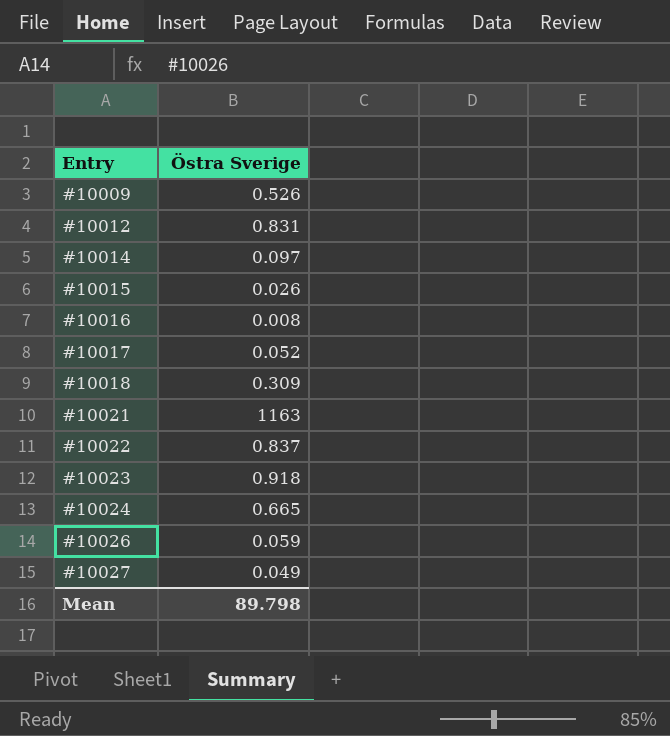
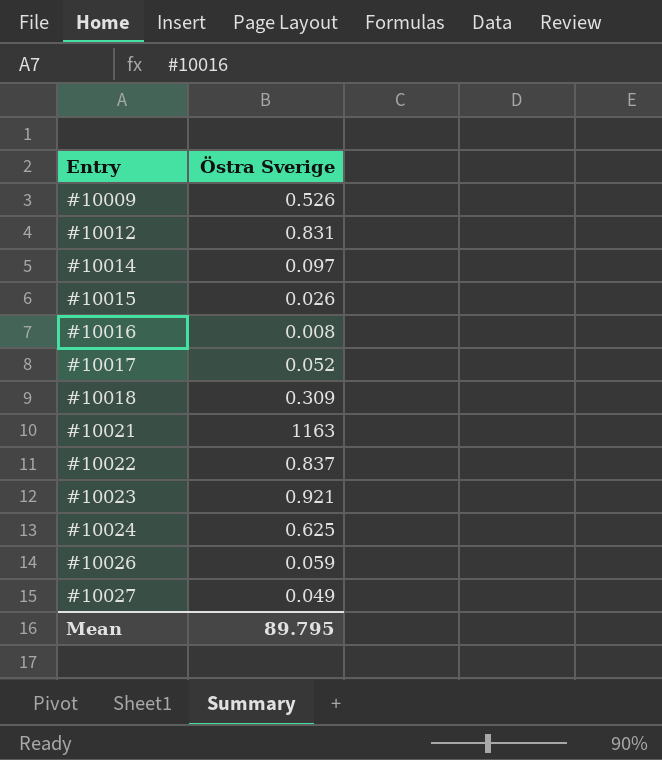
#10023 | Östra Sverige: 0.918 -> 0.921
#10024 | Östra Sverige: 0.665 -> 0.625
Mean | Östra Sverige: 89.798 -> 89.795

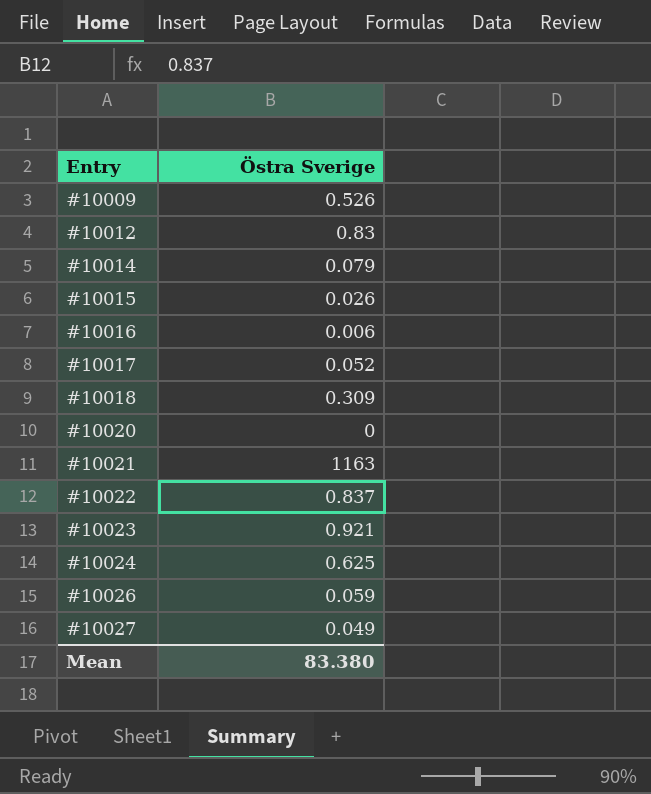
#10012 | Östra Sverige: 0.831 -> 0.83
#10014 | Östra Sverige: 0.097 -> 0.079
#10016 | Östra Sverige: 0.008 -> 0.006
row #10020: none -> 0
Mean | Östra Sverige: 89.795 -> 83.380

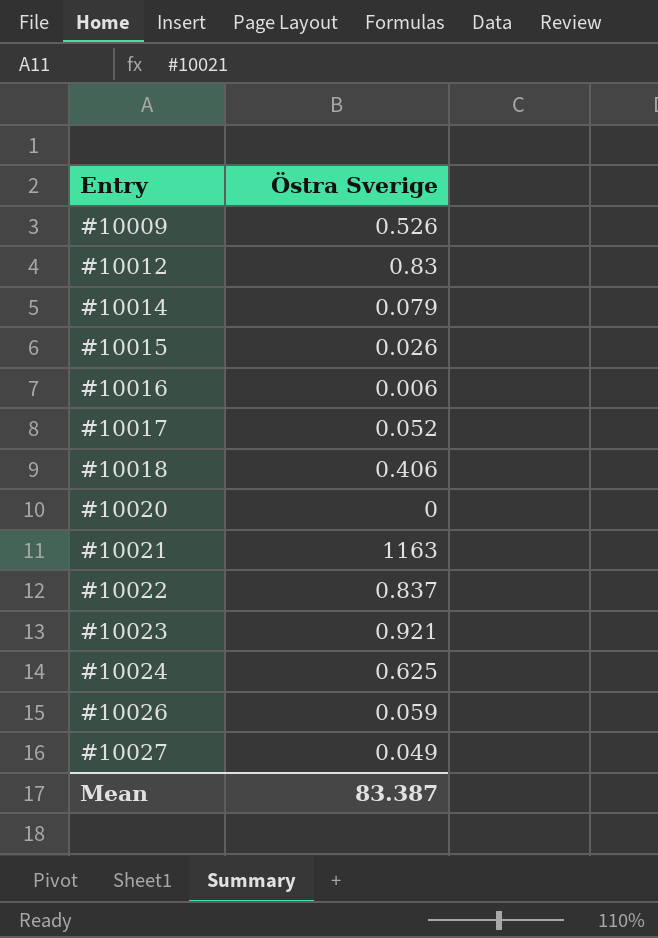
#10018 | Östra Sverige: 0.309 -> 0.406
Mean | Östra Sverige: 83.380 -> 83.387

